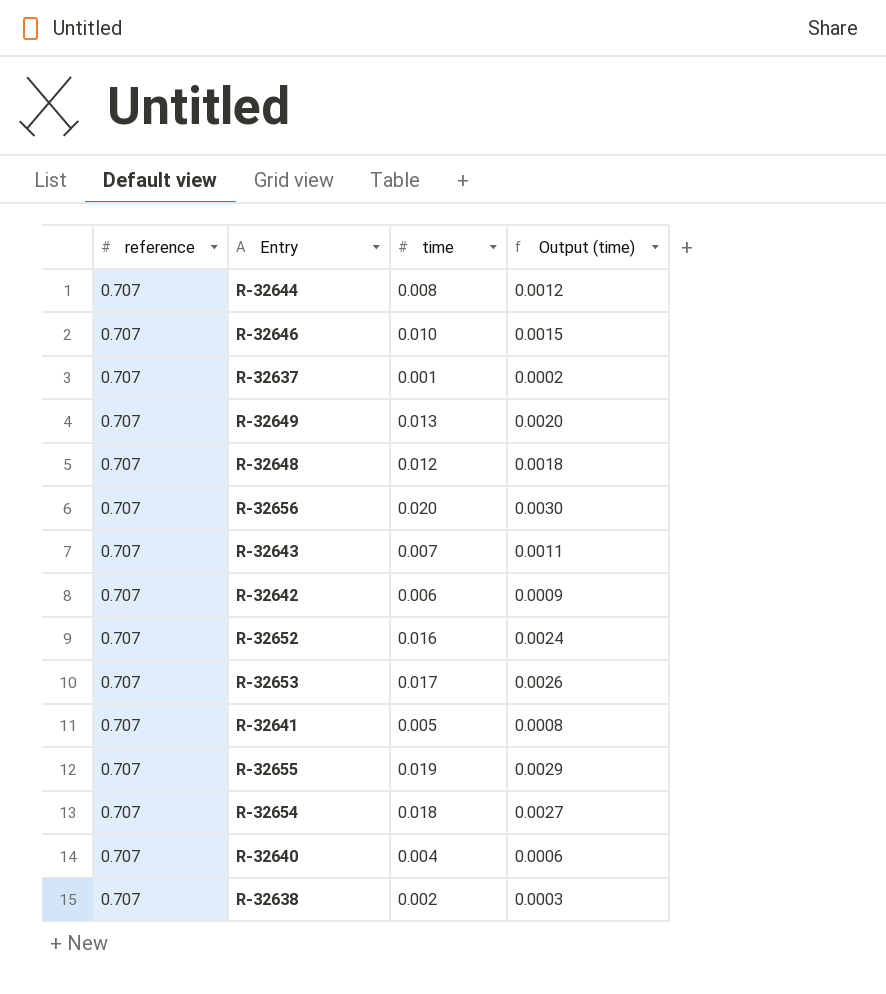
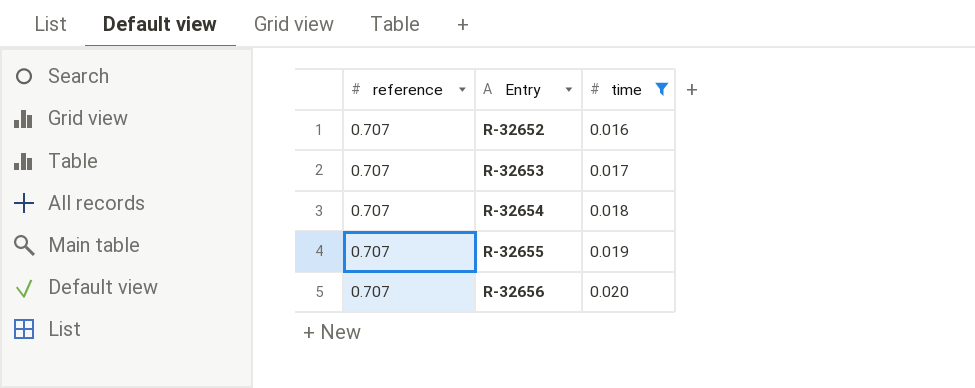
filter: none -> time >= 0.016
row order: none -> Entry ascending
column Output (time) | formula: [time] * 0.15 -> none

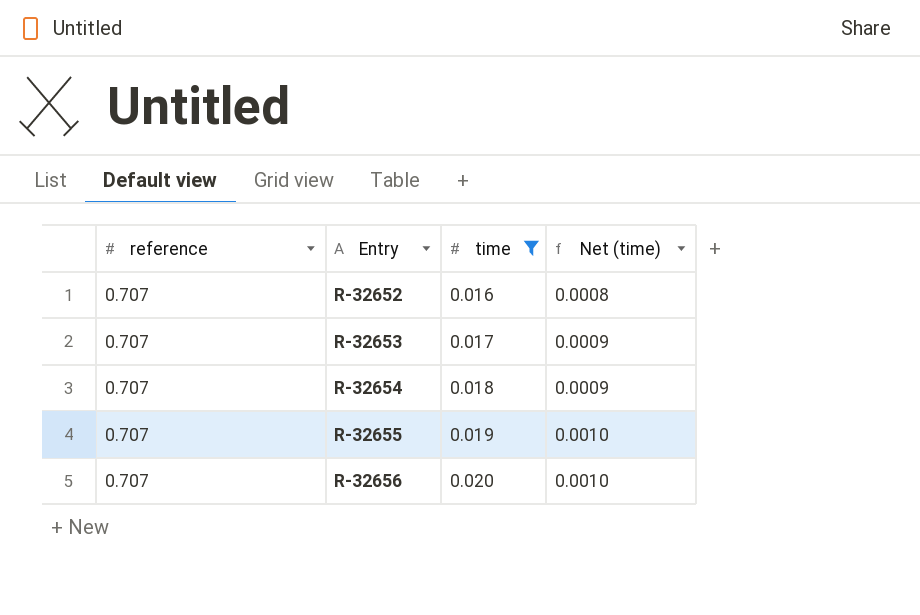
column Net (time) | formula: none -> [time] * 0.05

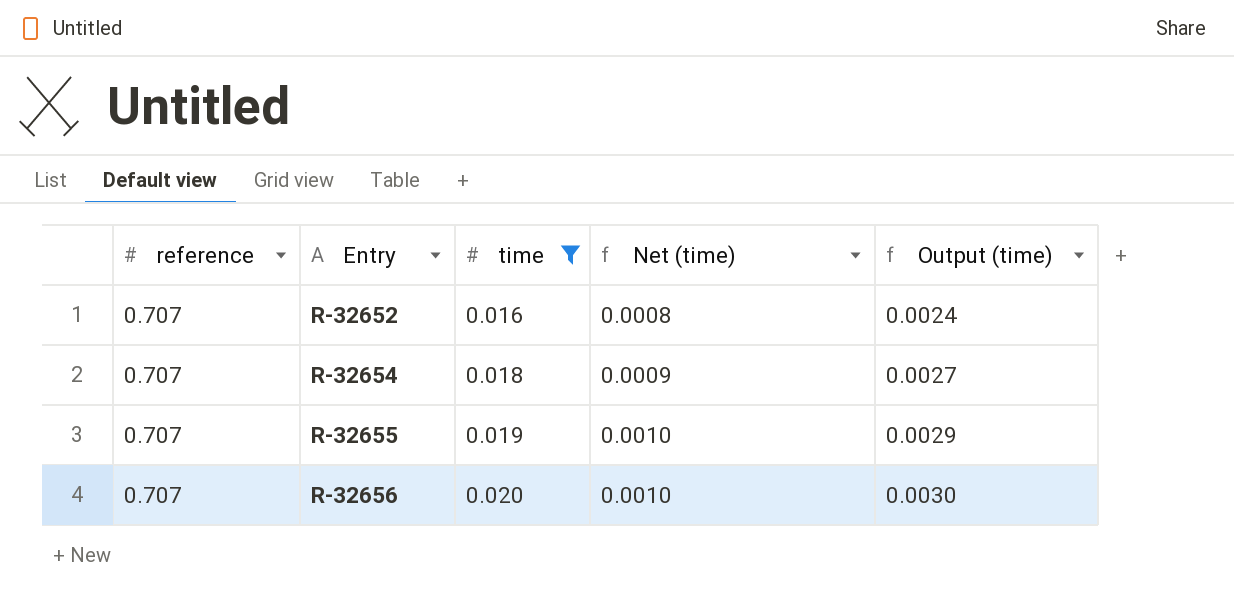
column Output (time) | formula: none -> [time] * 0.15
row R-32653: 0.707 | 0.017 | 0.0009 -> none

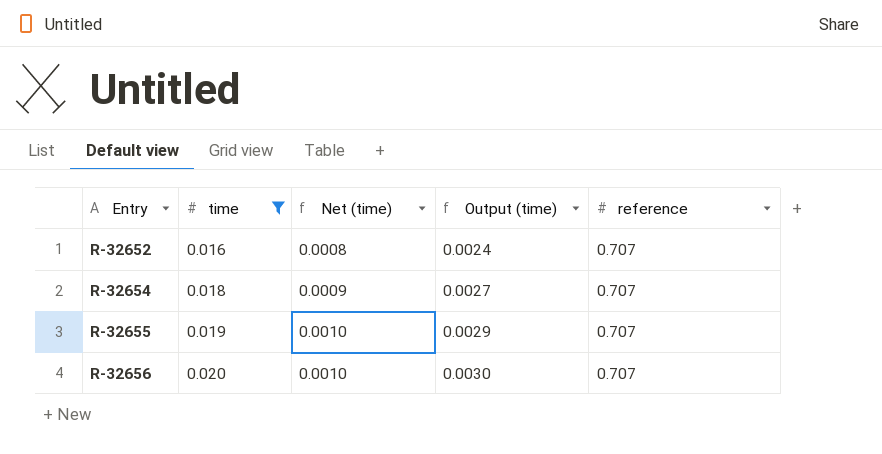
column reference | position: 1 -> 5

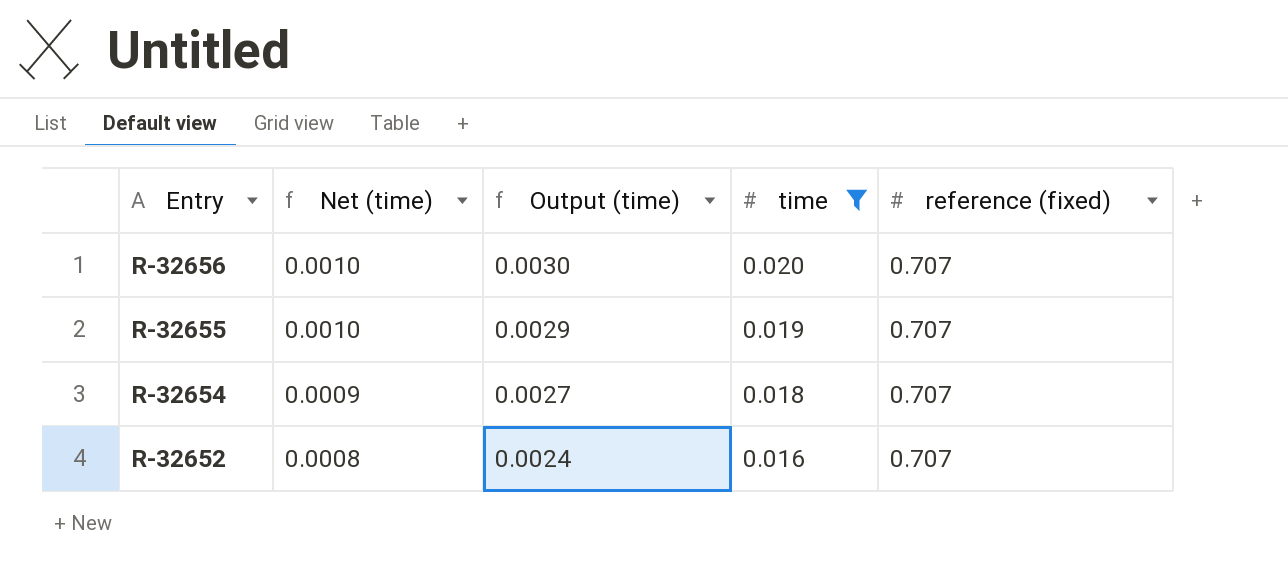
row order: Entry ascending -> Entry descending
column time | position: 2 -> 4
column name: reference -> reference (fixed)

